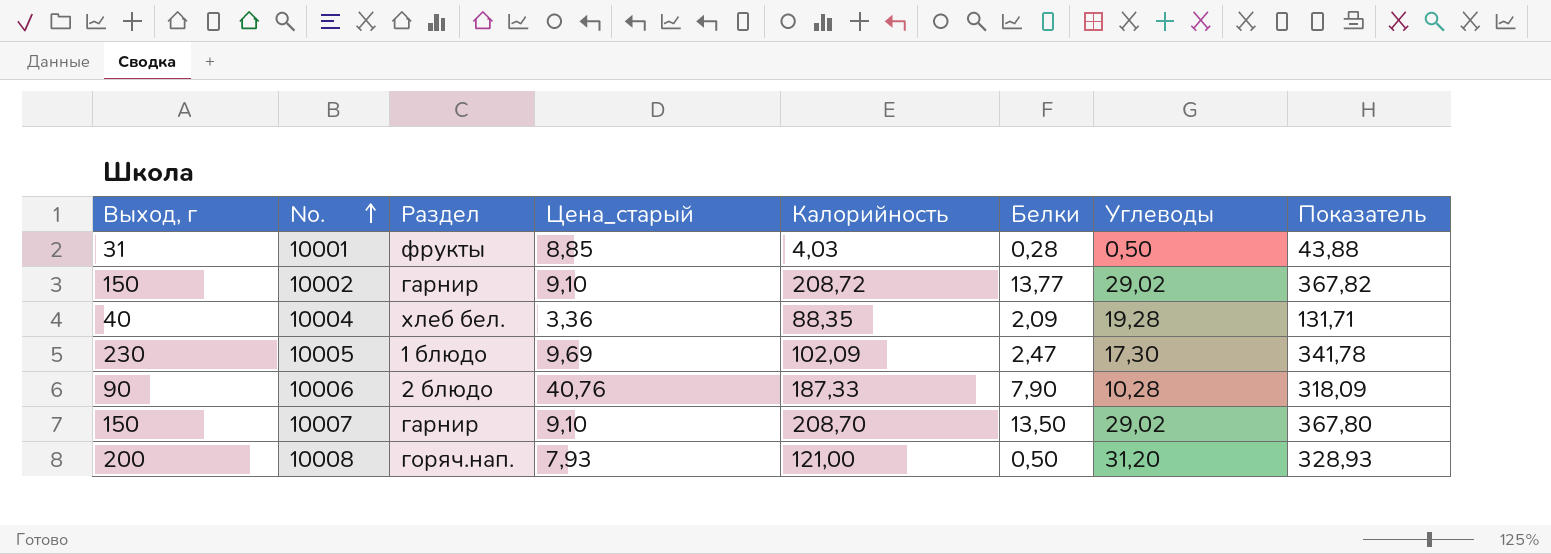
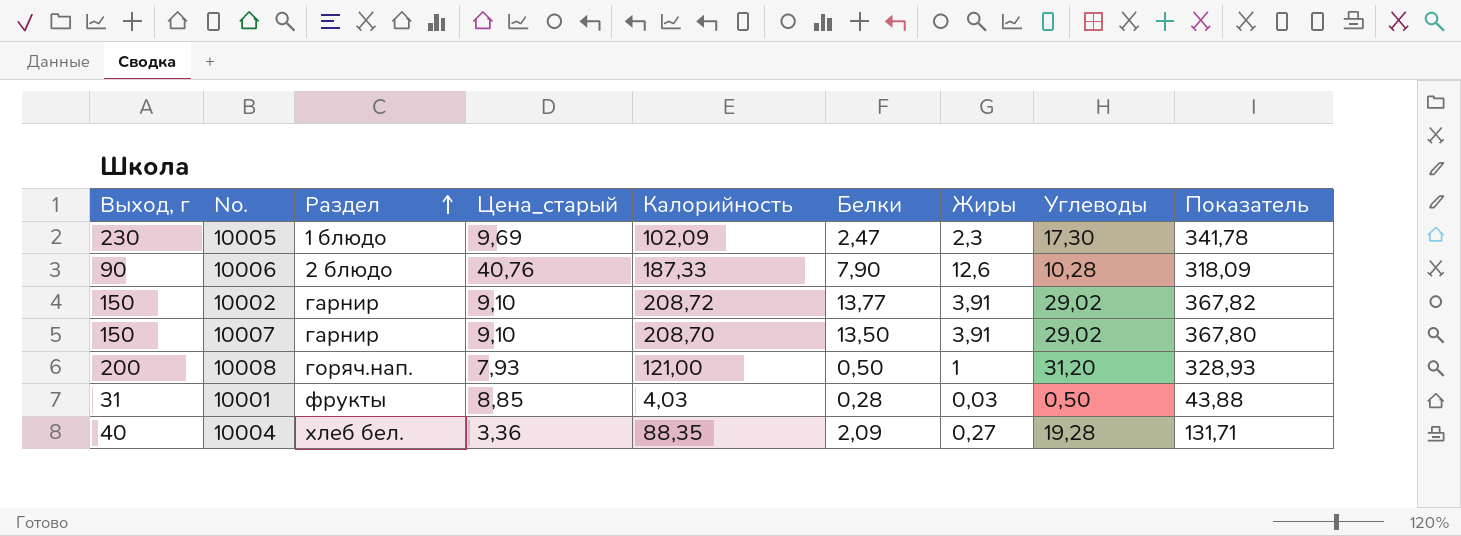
row order: No. ascending -> Раздел ascending
column Жиры | position: none -> 7

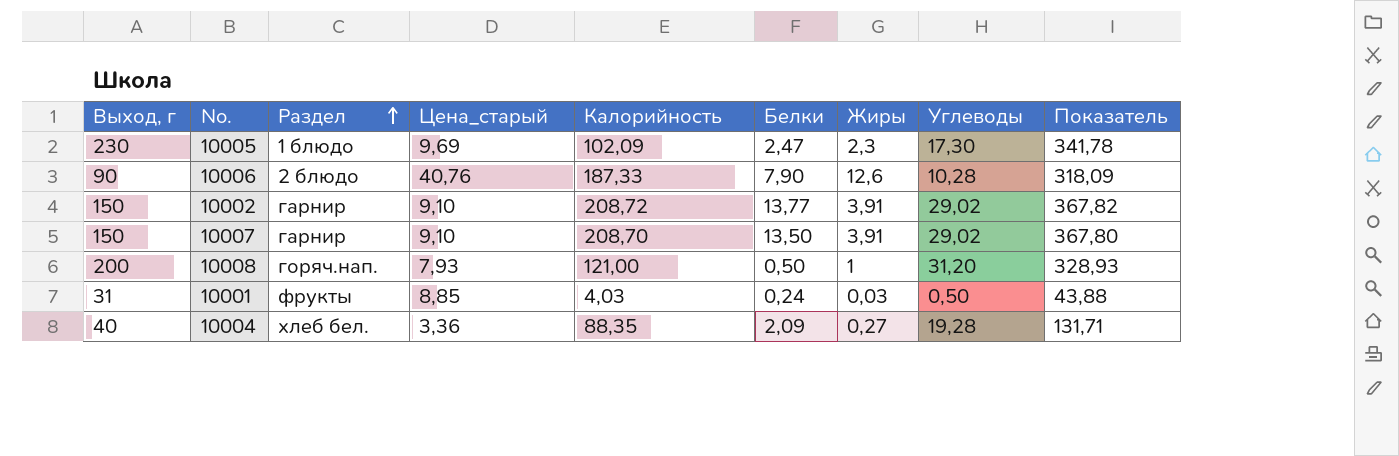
10001 | Белки: 0,28 -> 0,24

